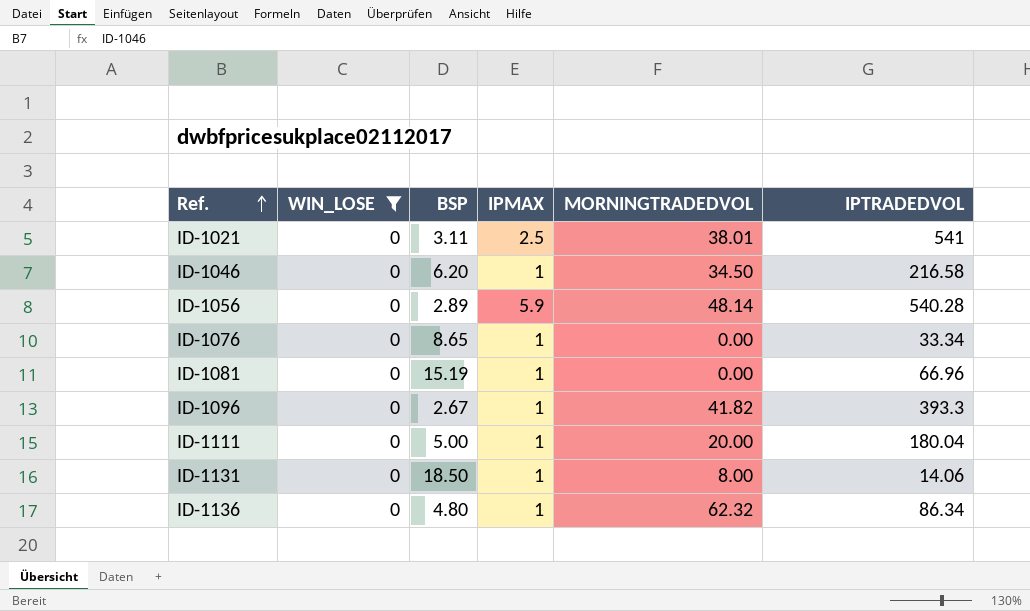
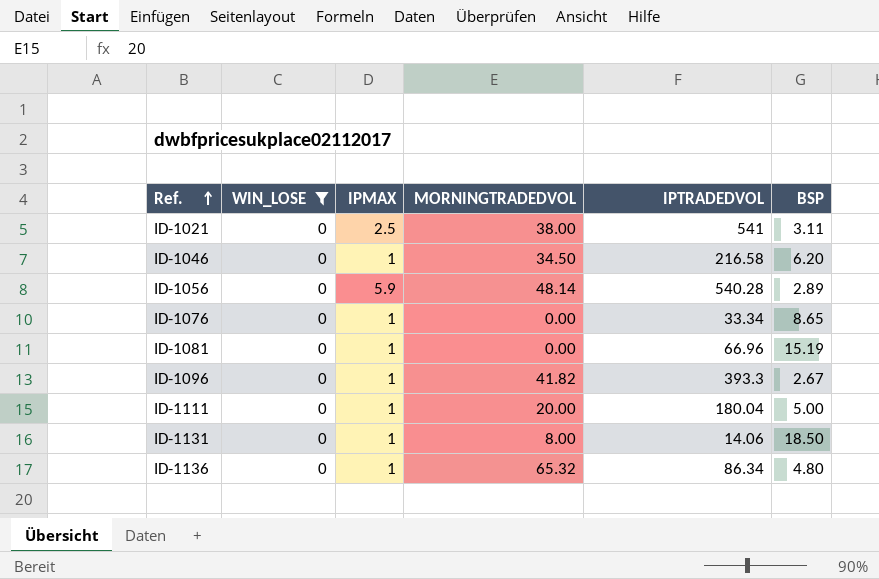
column BSP | position: 3 -> 6
ID-1021 | MORNINGTRADEDVOL: 38.01 -> 38.00
ID-1136 | MORNINGTRADEDVOL: 62.32 -> 65.32

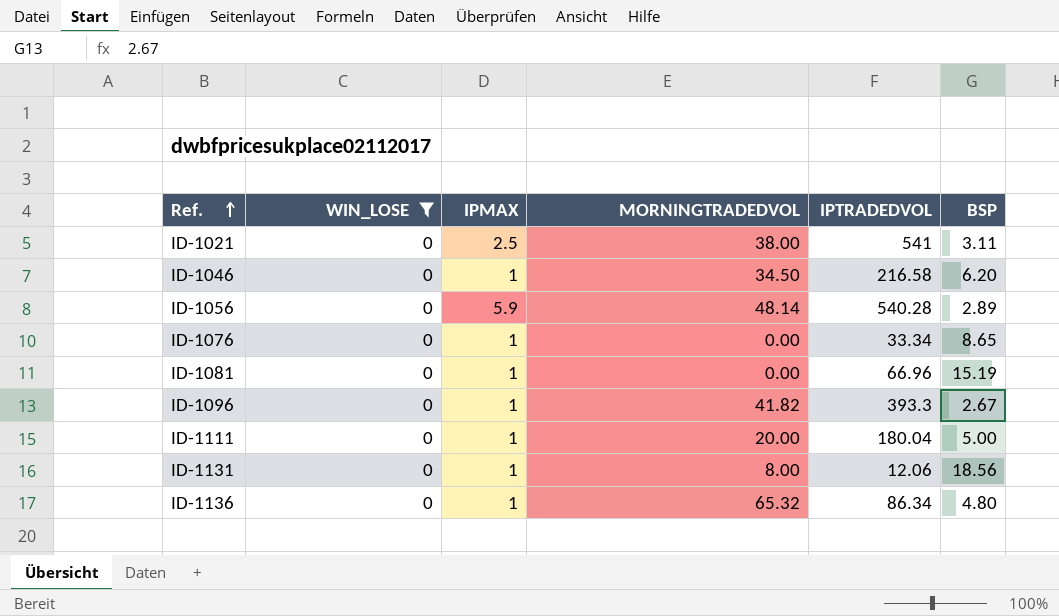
ID-1131 | IPTRADEDVOL: 14.06 -> 12.06
ID-1131 | BSP: 18.50 -> 18.56

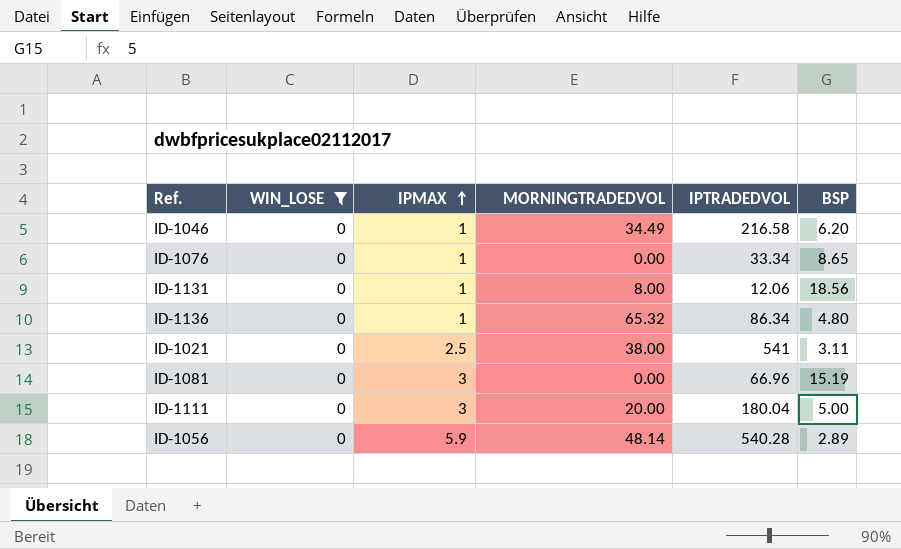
row order: Ref. ascending -> IPMAX ascending
row ID-1096: 0 | 1 | 41.82 | 393.3 | 2.67 -> none
ID-1046 | MORNINGTRADEDVOL: 34.50 -> 34.49
ID-1081 | IPMAX: 1 -> 3
ID-1111 | IPMAX: 1 -> 3

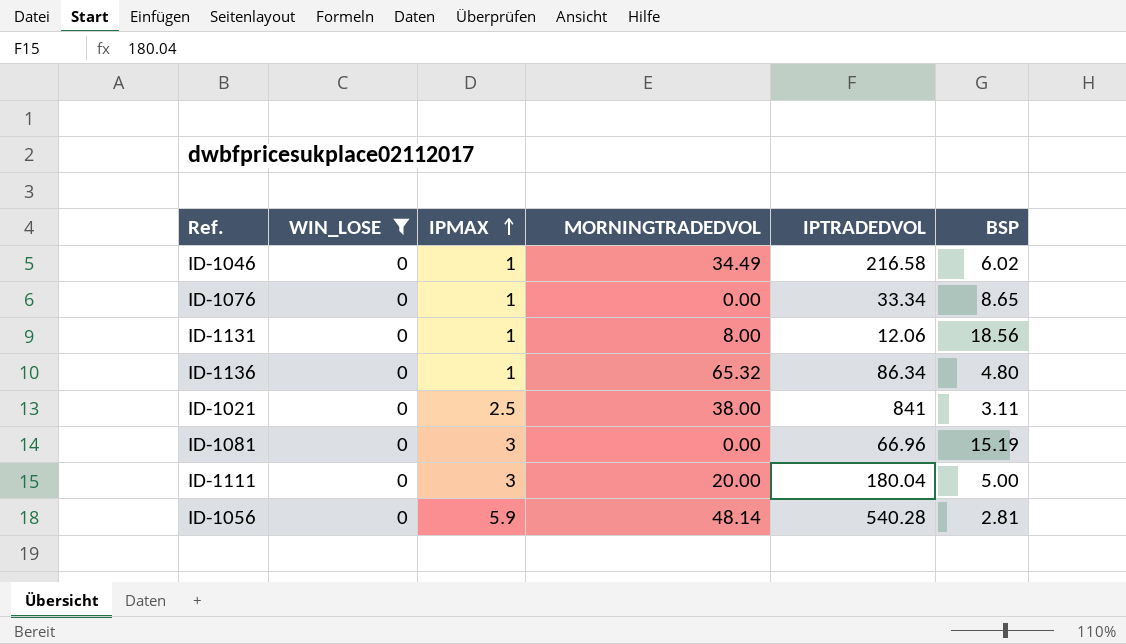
ID-1046 | BSP: 6.20 -> 6.02
ID-1021 | IPTRADEDVOL: 541 -> 841
ID-1056 | BSP: 2.89 -> 2.81

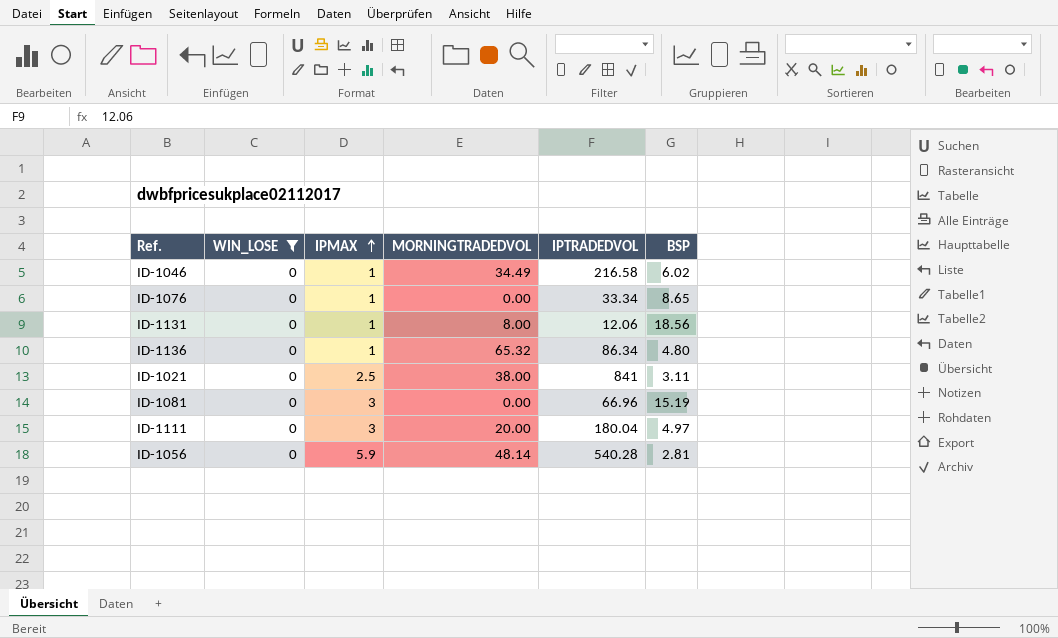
ID-1111 | BSP: 5.00 -> 4.97

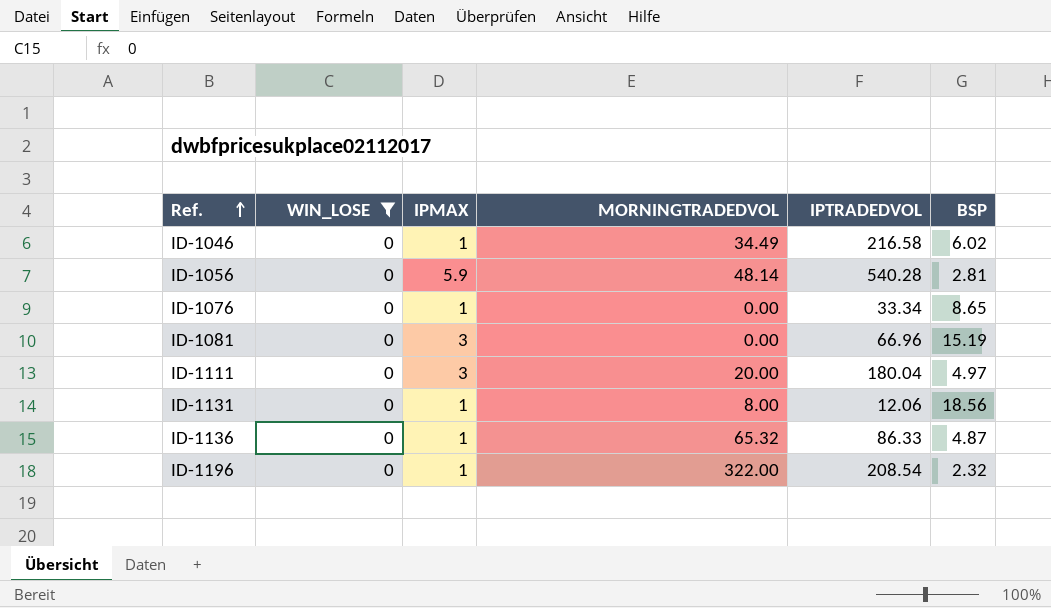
row order: IPMAX ascending -> Ref. ascending
row ID-1021: 0 | 2.5 | 38.00 | 841 | 3.11 -> none
ID-1136 | IPTRADEDVOL: 86.34 -> 86.33
ID-1136 | BSP: 4.80 -> 4.87
row ID-1196: none -> 0 | 1 | 322.00 | 208.54 | 2.32

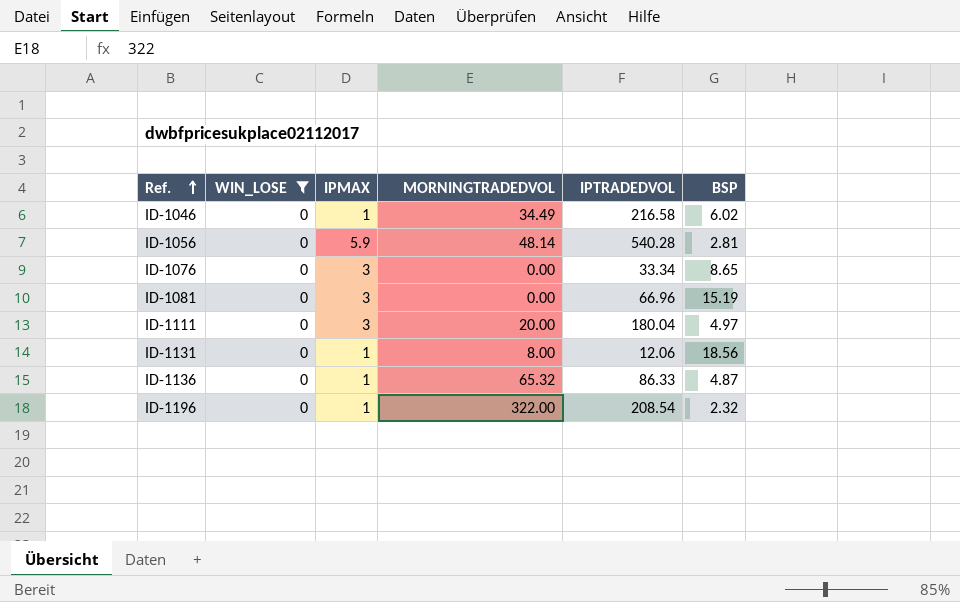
ID-1076 | IPMAX: 1 -> 3

